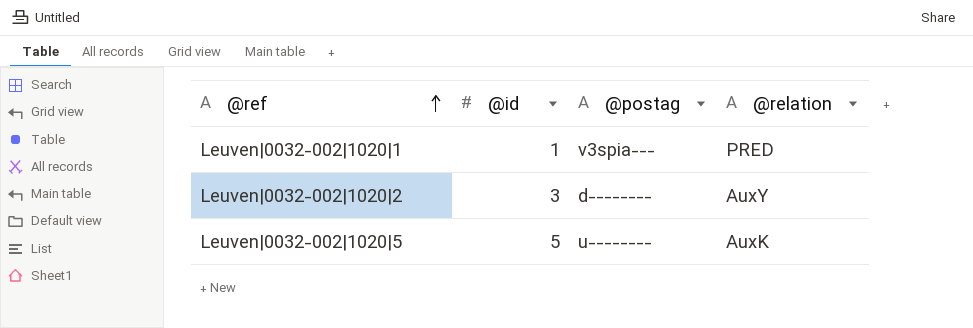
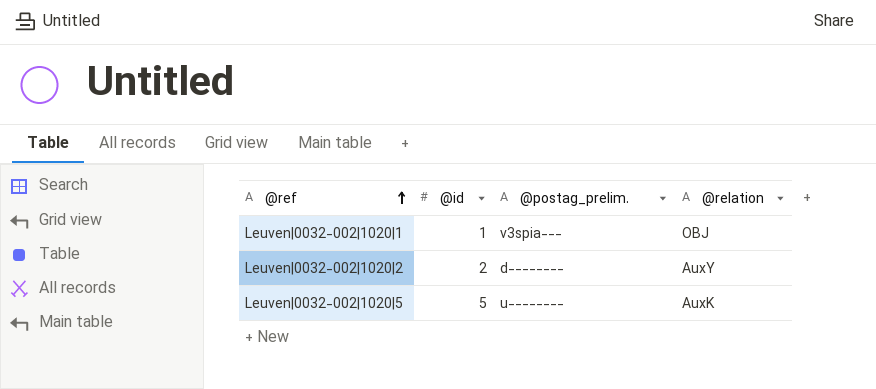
column name: @postag -> @postag_prelim.
Leuven|0032-002|1020|1 | @relation: PRED -> OBJ
Leuven|0032-002|1020|2 | @id: 3 -> 2

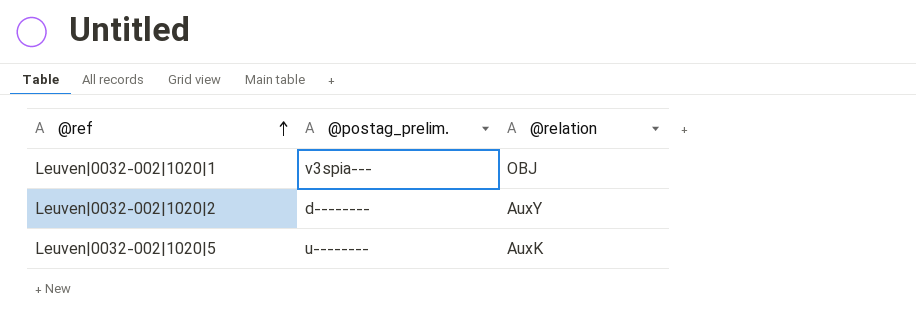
column @id | position: 2 -> none

